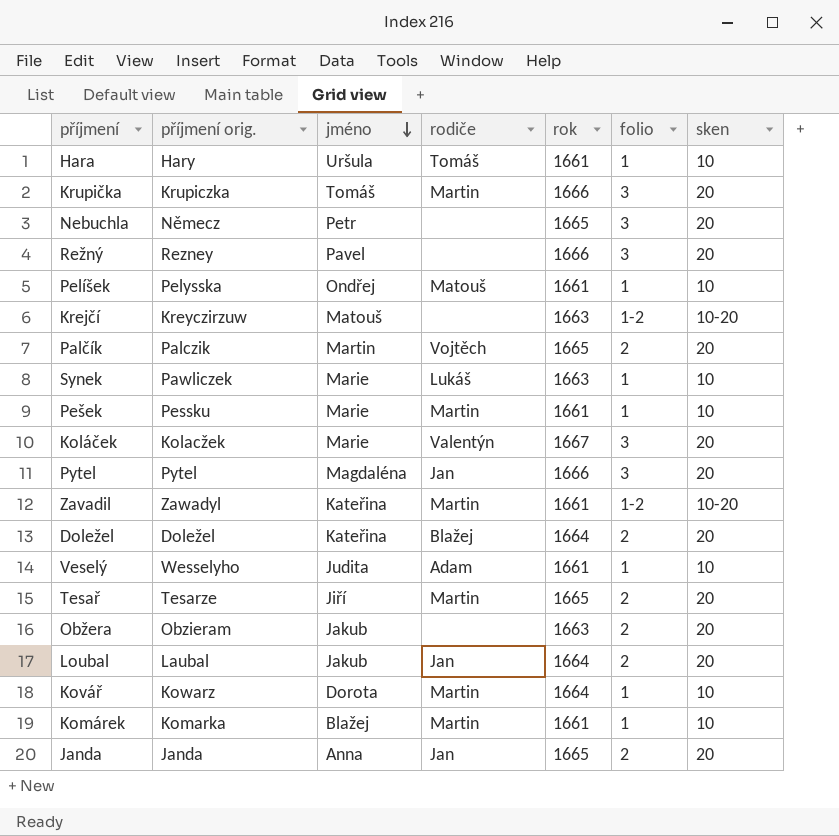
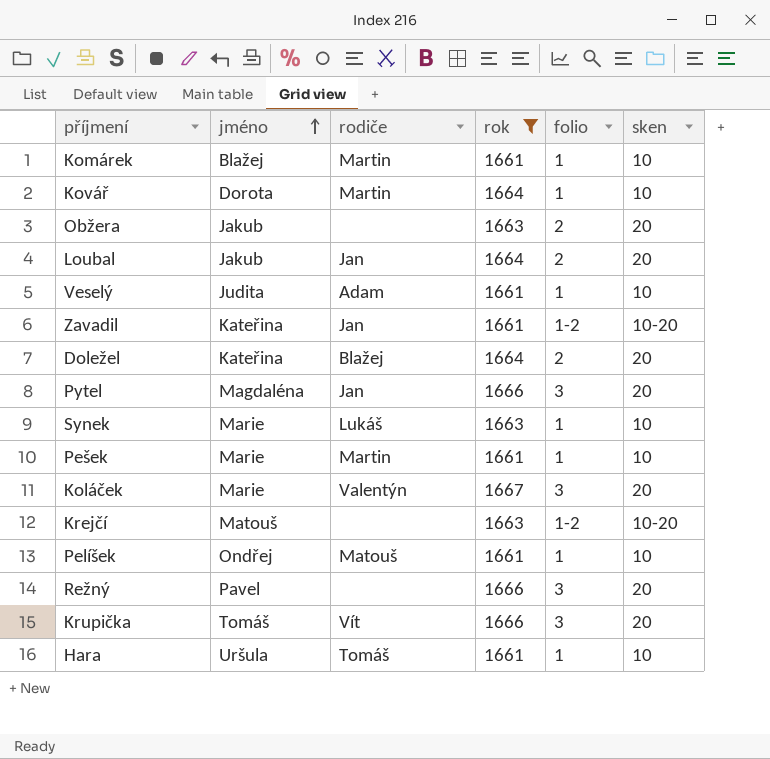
filter: none -> rok != 1665
row order: jméno descending -> jméno ascending
column příjmení orig. | position: 2 -> none
Zavadil | rodiče: Martin -> Jan
Krupička | rodiče: Martin -> Vít

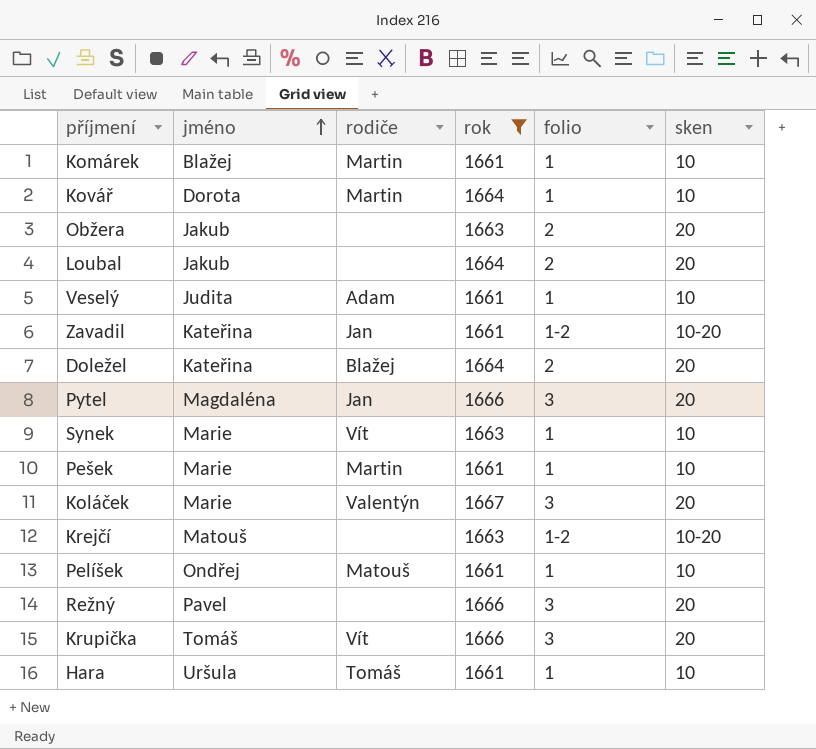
Loubal | rodiče: Jan -> none
Synek | rodiče: Lukáš -> Vít

